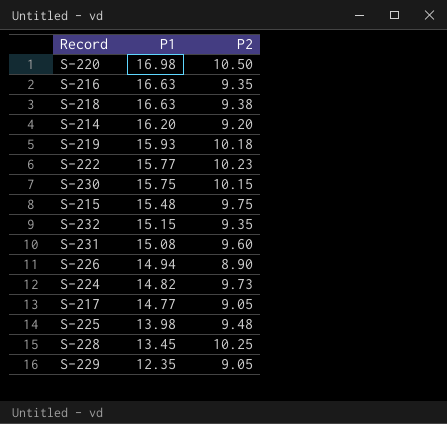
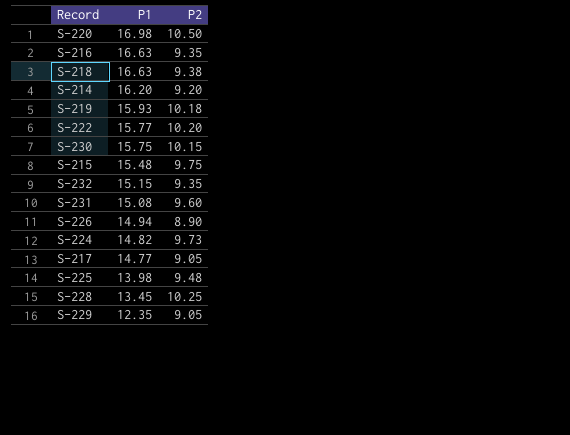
S-222 | P2: 10.23 -> 10.20

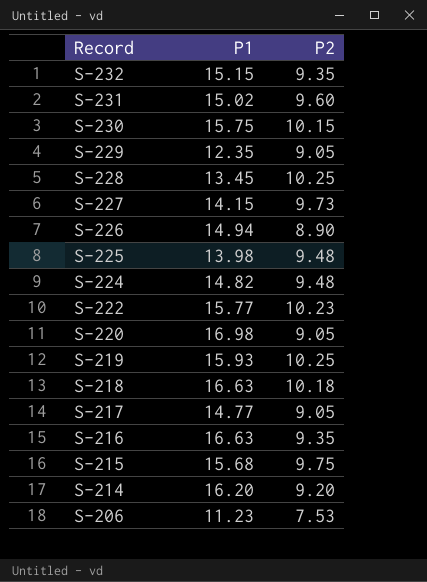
row order: P1 descending -> Record descending
S-231 | P1: 15.08 -> 15.02
row S-227: none -> 14.15 | 9.73
S-224 | P2: 9.73 -> 9.48
S-222 | P2: 10.20 -> 10.23
S-220 | P2: 10.50 -> 9.05
S-219 | P2: 10.18 -> 10.25
S-218 | P2: 9.38 -> 10.18
S-215 | P1: 15.48 -> 15.68
row S-206: none -> 11.23 | 7.53

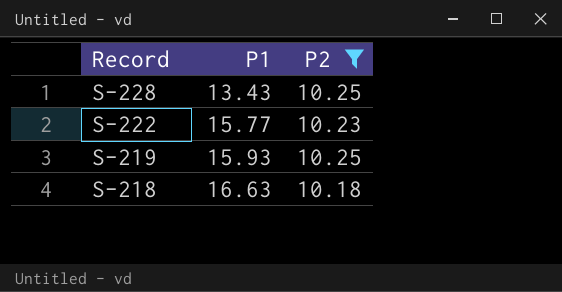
filter: none -> P2 >= 10.18
S-228 | P1: 13.45 -> 13.43

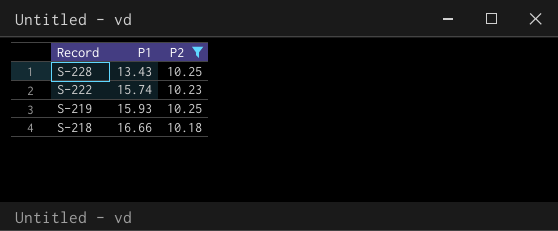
S-222 | P1: 15.77 -> 15.74
S-218 | P1: 16.63 -> 16.66

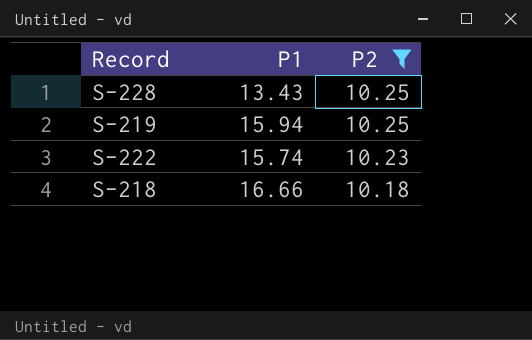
row order: Record descending -> P2 descending
S-219 | P1: 15.93 -> 15.94

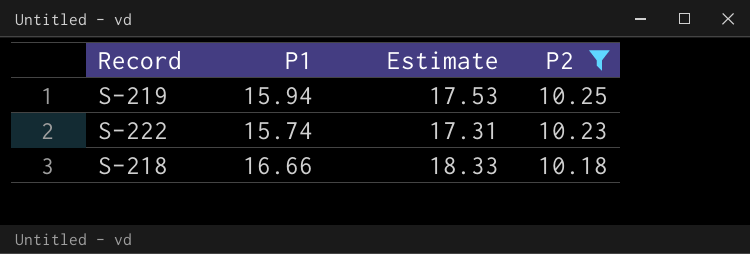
column Estimate | formula: none -> [P1] * 1.1
row S-228: 13.43 | 10.25 -> none

